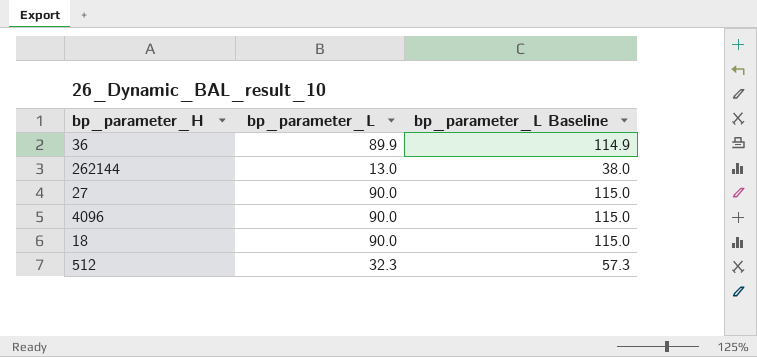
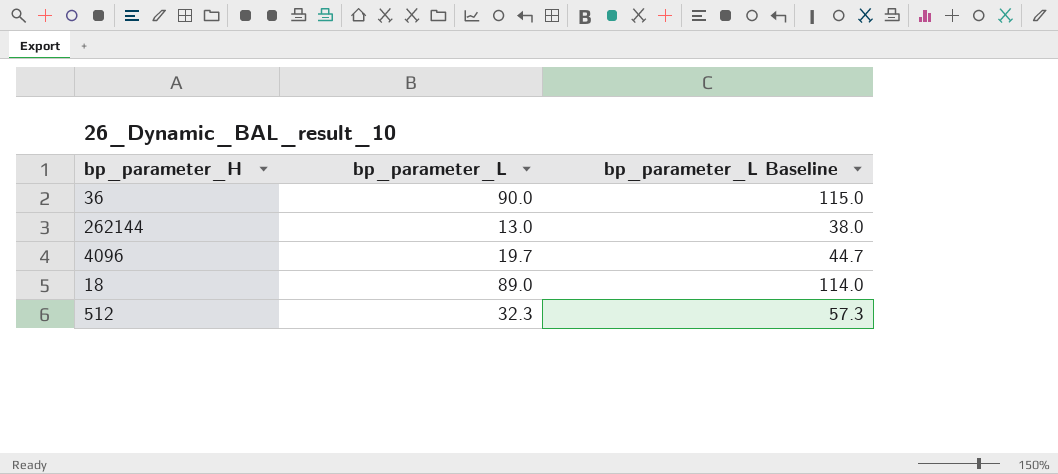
row 27: 90.0 | 115.0 -> none
36 | bp_parameter_L: 89.9 -> 90.0
36 | bp_parameter_L Baseline: 114.9 -> 115.0
4096 | bp_parameter_L: 90.0 -> 19.7
4096 | bp_parameter_L Baseline: 115.0 -> 44.7
18 | bp_parameter_L: 90.0 -> 89.0
18 | bp_parameter_L Baseline: 115.0 -> 114.0

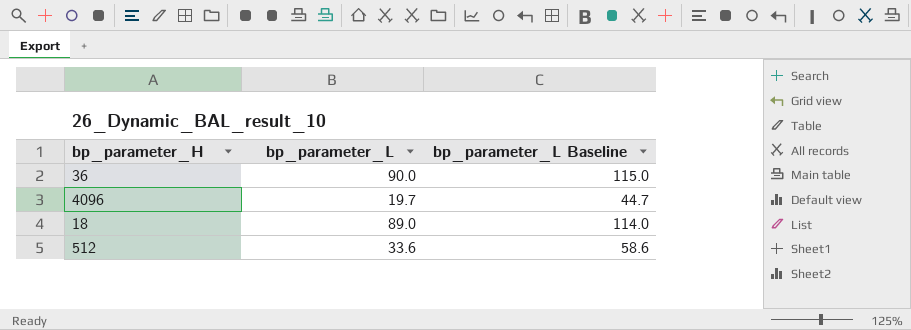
row 262144: 13.0 | 38.0 -> none
512 | bp_parameter_L: 32.3 -> 33.6
512 | bp_parameter_L Baseline: 57.3 -> 58.6

